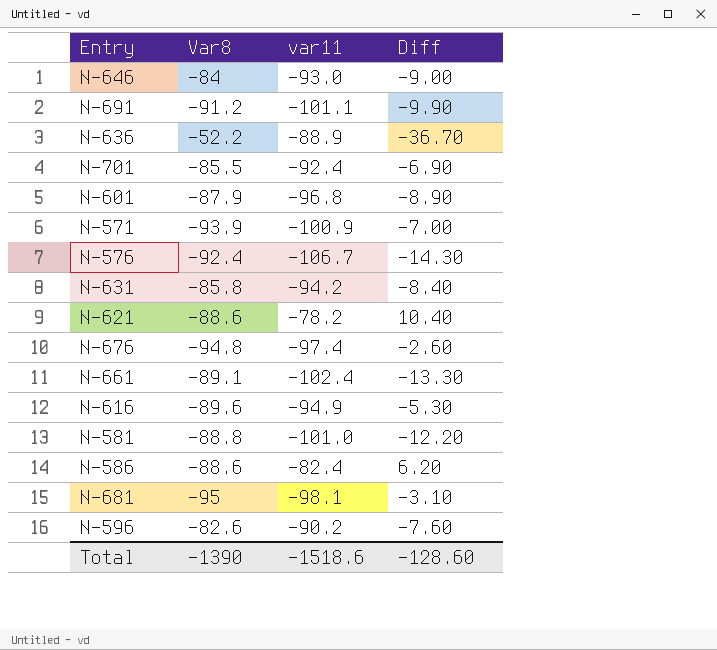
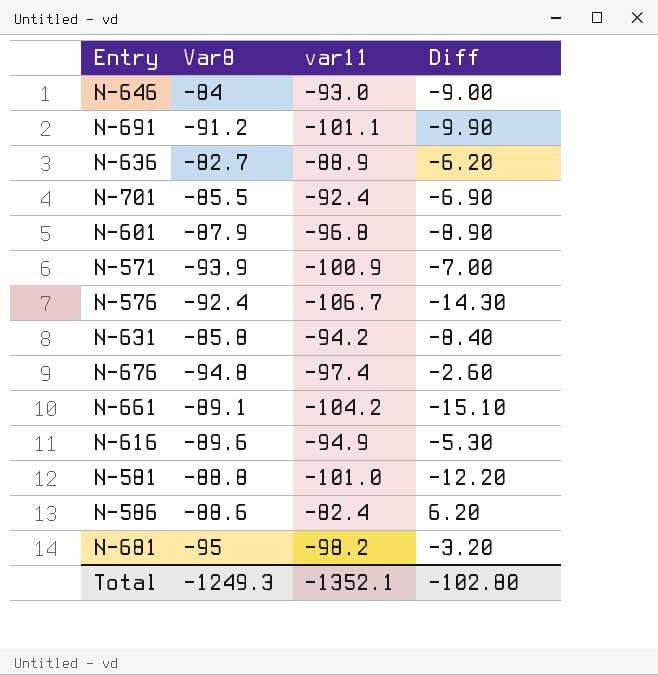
row N-621: -88.6 | -78.2 | 10.40 -> none
row N-596: -82.6 | -90.2 | -7.60 -> none
N-636 | Var8: -52.2 -> -82.7
N-636 | Diff: -36.70 -> -6.20
N-661 | var11: -102.4 -> -104.2
N-661 | Diff: -13.30 -> -15.10
N-681 | var11: -98.1 -> -98.2
N-681 | Diff: -3.10 -> -3.20
Total | Var8: -1390 -> -1249.3
Total | var11: -1518.6 -> -1352.1
Total | Diff: -128.60 -> -102.80

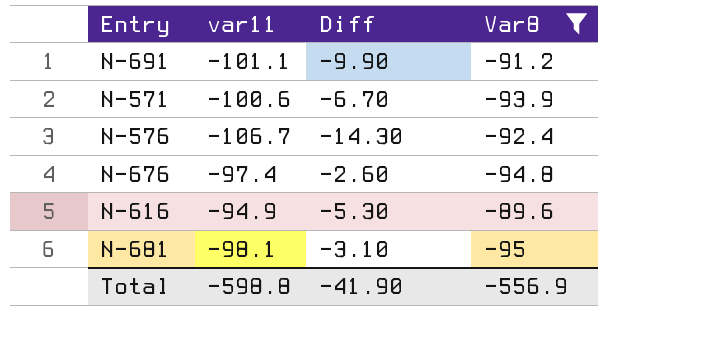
filter: none -> Var8 <= -89.6
column Var8 | position: 2 -> 4
N-571 | var11: -100.9 -> -100.6
N-571 | Diff: -7.00 -> -6.70
N-681 | var11: -98.2 -> -98.1
N-681 | Diff: -3.20 -> -3.10
Total | var11: -1352.1 -> -598.8
Total | Diff: -102.80 -> -41.90
Total | Var8: -1249.3 -> -556.9

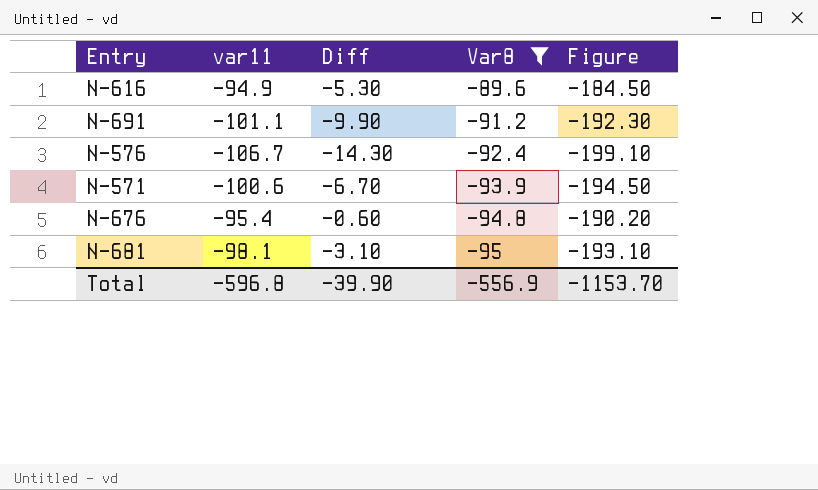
row order: none -> Var8 descending
column Figure | formula: none -> [var11] + [Var8]
N-676 | var11: -97.4 -> -95.4
N-676 | Diff: -2.60 -> -0.60
Total | var11: -598.8 -> -596.8
Total | Diff: -41.90 -> -39.90

